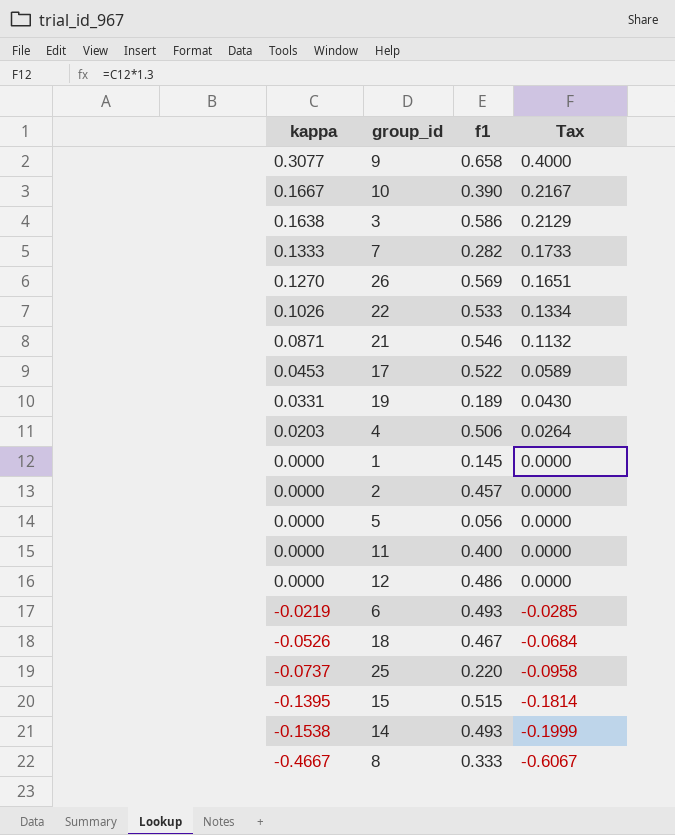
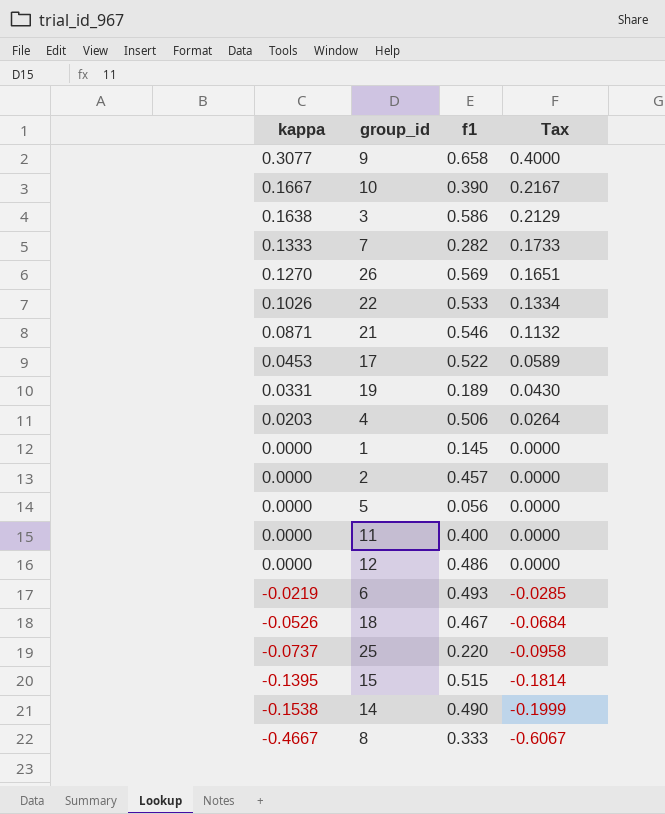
14 | f1: 0.493 -> 0.490

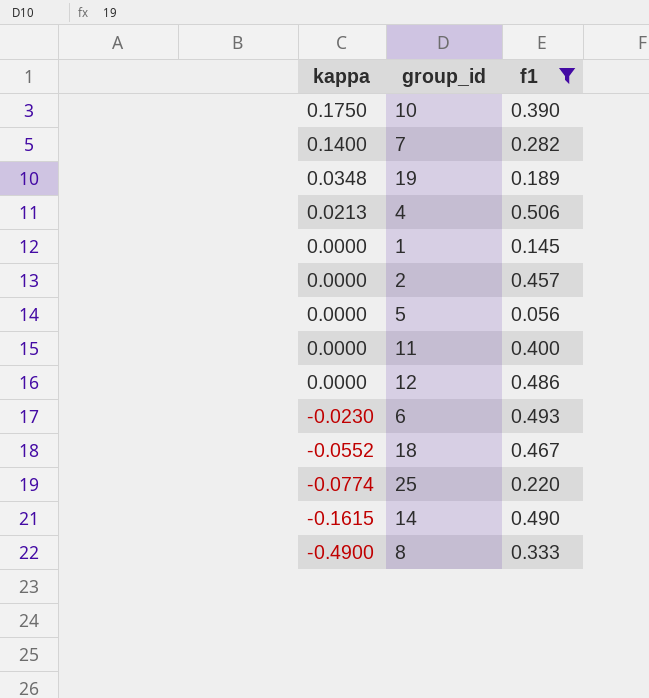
filter: none -> f1 <= 0.506
column Tax | formula: [kappa] * 1.3 -> none
10 | kappa: 0.1667 -> 0.1750
7 | kappa: 0.1333 -> 0.1400
19 | kappa: 0.0331 -> 0.0348
4 | kappa: 0.0203 -> 0.0213
6 | kappa: -0.0219 -> -0.0230
18 | kappa: -0.0526 -> -0.0552
25 | kappa: -0.0737 -> -0.0774
14 | kappa: -0.1538 -> -0.1615
8 | kappa: -0.4667 -> -0.4900

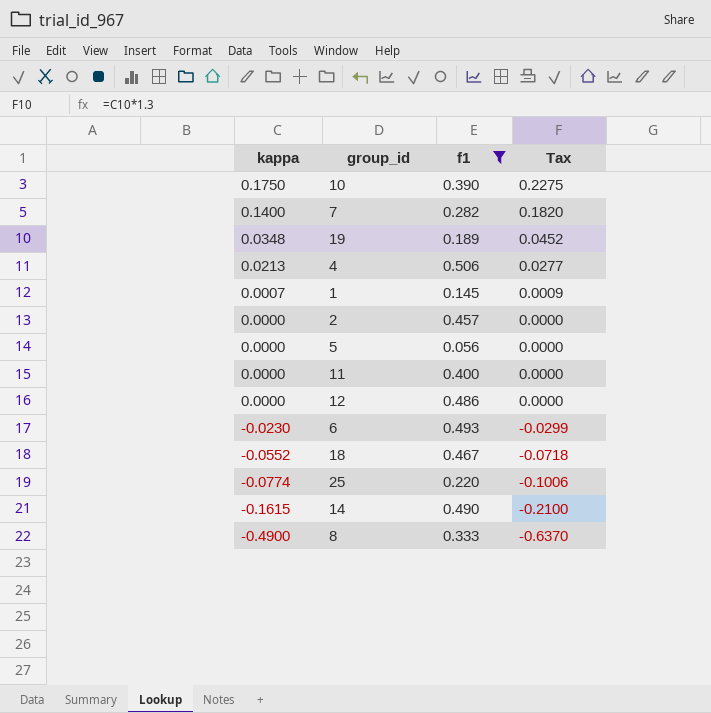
column Tax | formula: none -> [kappa] * 1.3
1 | kappa: 0.0000 -> 0.0007

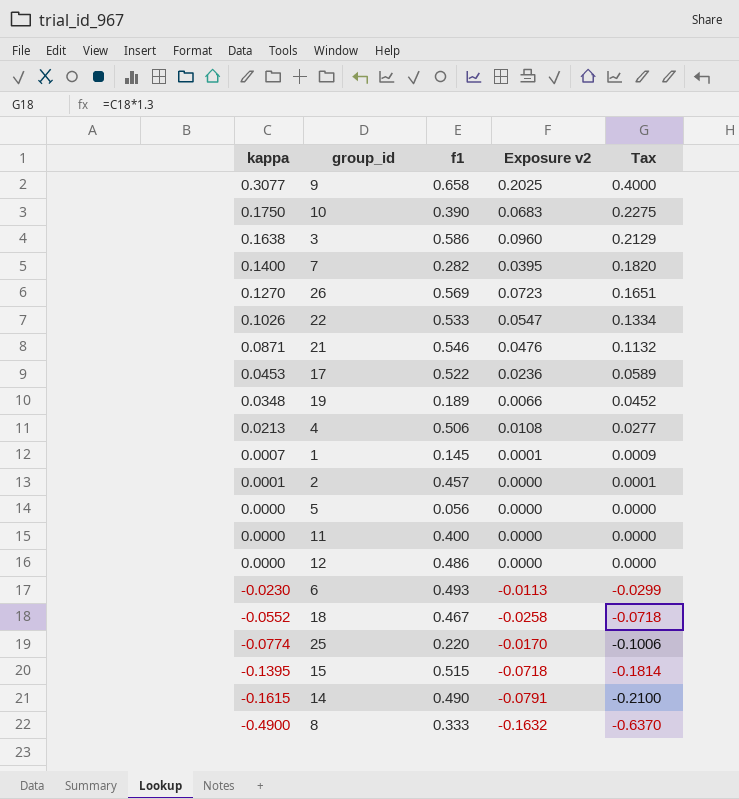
filter: f1 <= 0.506 -> none
column Exposure v2 | formula: none -> [kappa] * [f1]
2 | kappa: 0.0000 -> 0.0001
2 | Tax: 0.0000 -> 0.0001

